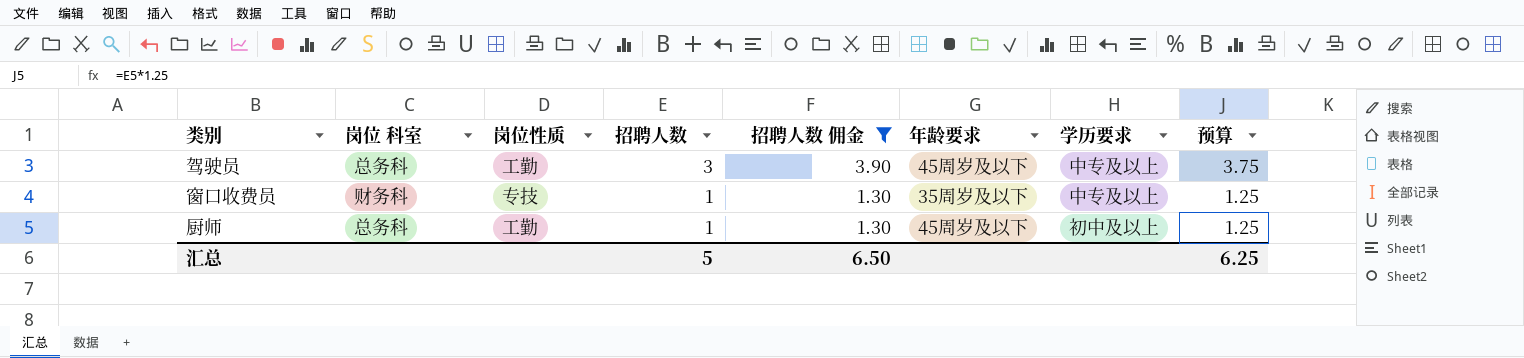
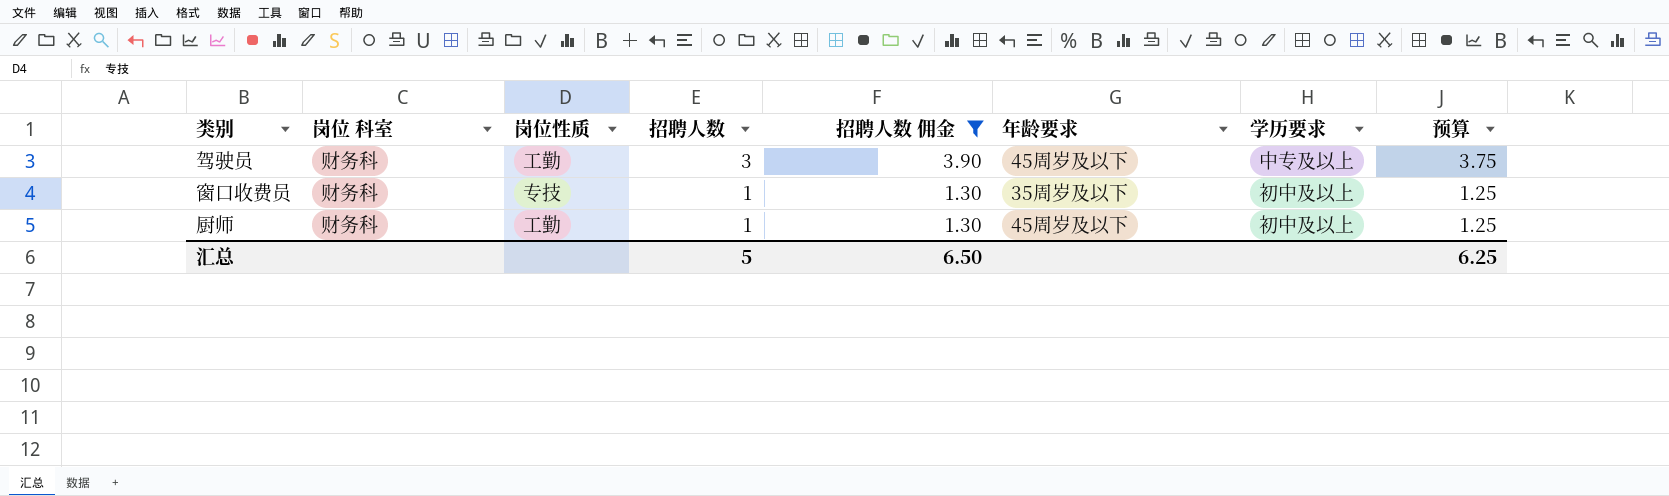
驾驶员 | 岗位 科室: 总务科 -> 财务科
窗口收费员 | 学历要求: 中专及以上 -> 初中及以上
厨师 | 岗位 科室: 总务科 -> 财务科

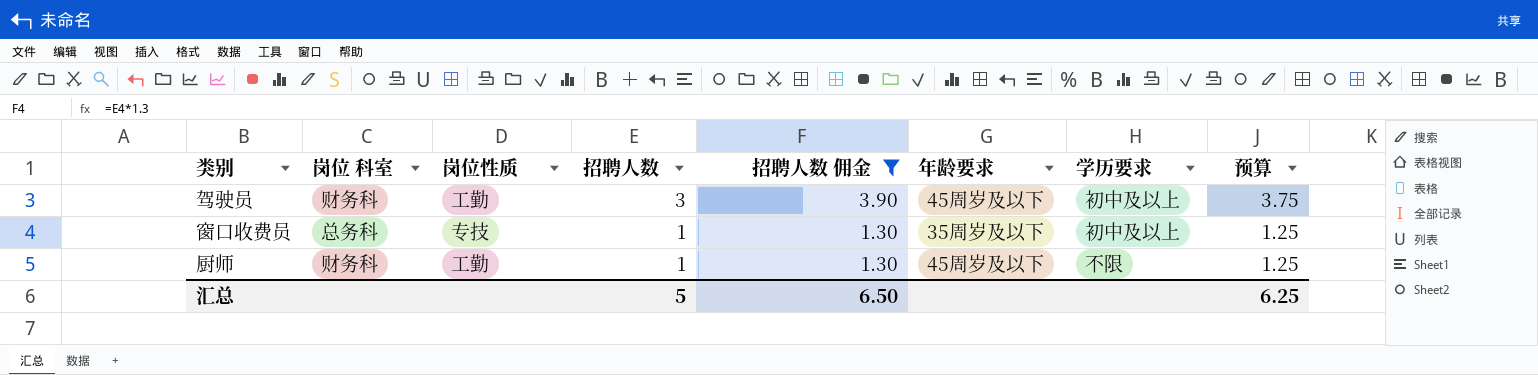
驾驶员 | 学历要求: 中专及以上 -> 初中及以上
窗口收费员 | 岗位 科室: 财务科 -> 总务科
厨师 | 学历要求: 初中及以上 -> 不限

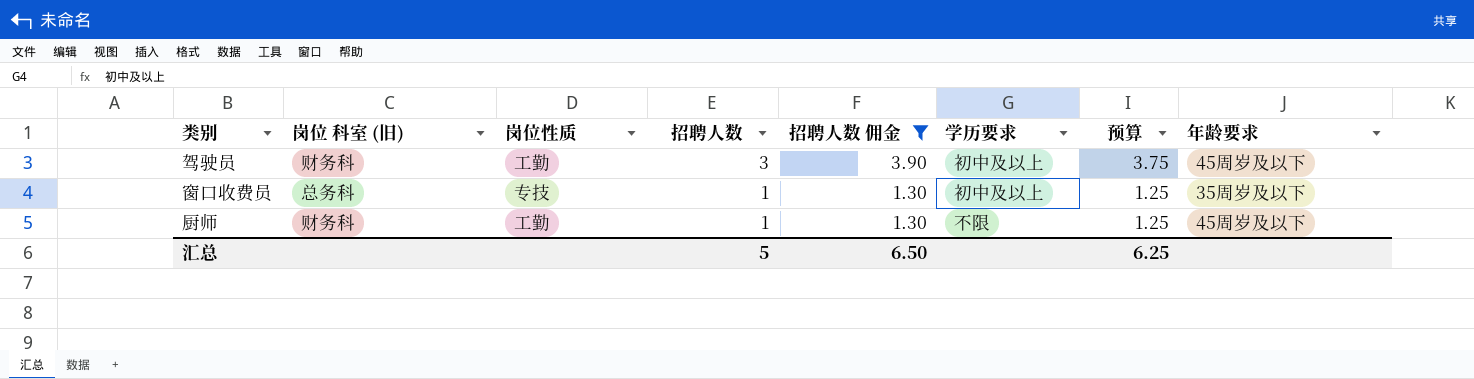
column name: 岗位 科室 -> 岗位 科室 (旧)
column 年龄要求 | position: 6 -> 8

